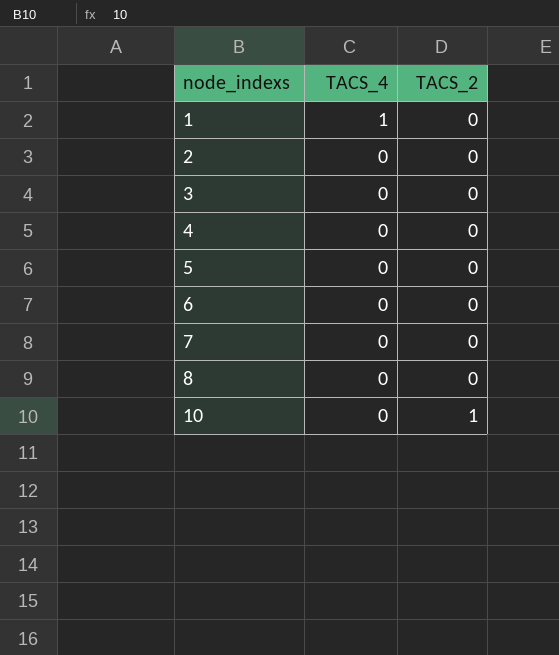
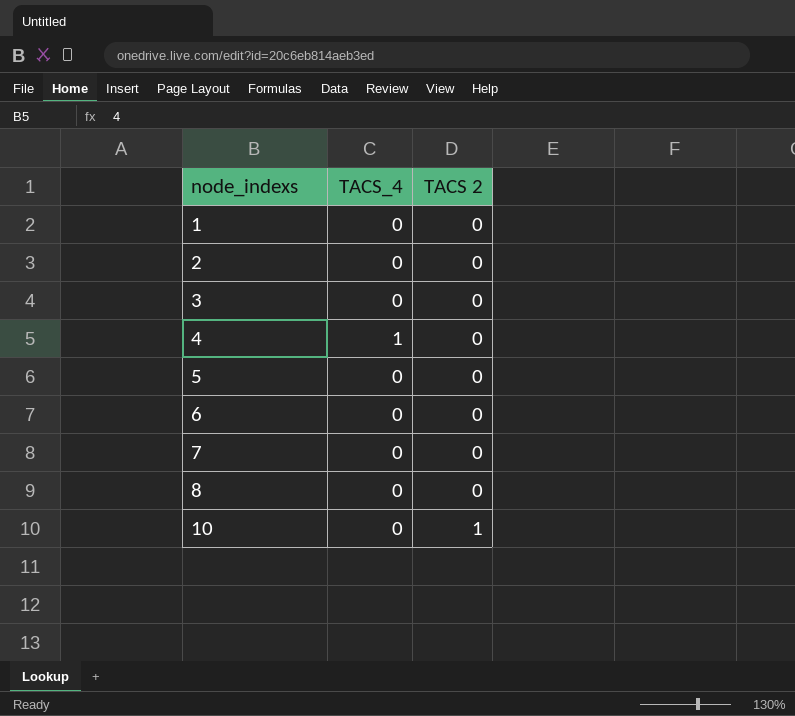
column name: TACS_2 -> TACS 2
1 | TACS_4: 1 -> 0
4 | TACS_4: 0 -> 1

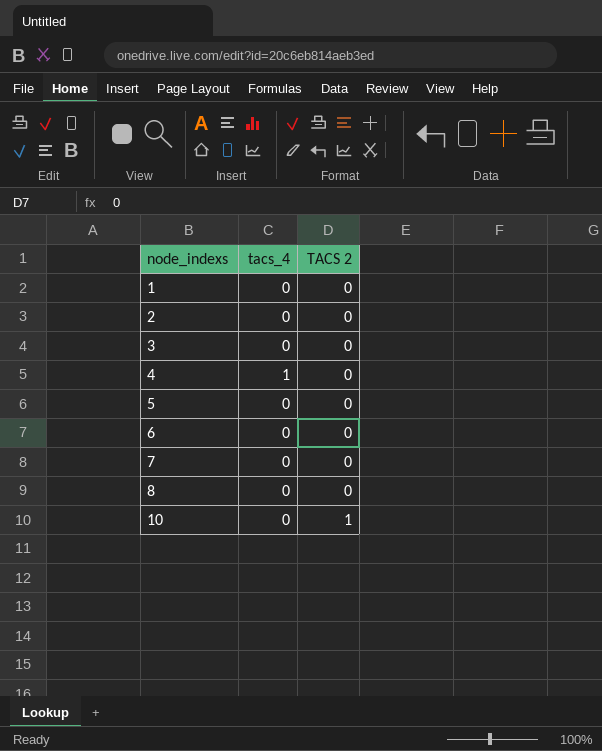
column name: TACS_4 -> tacs_4

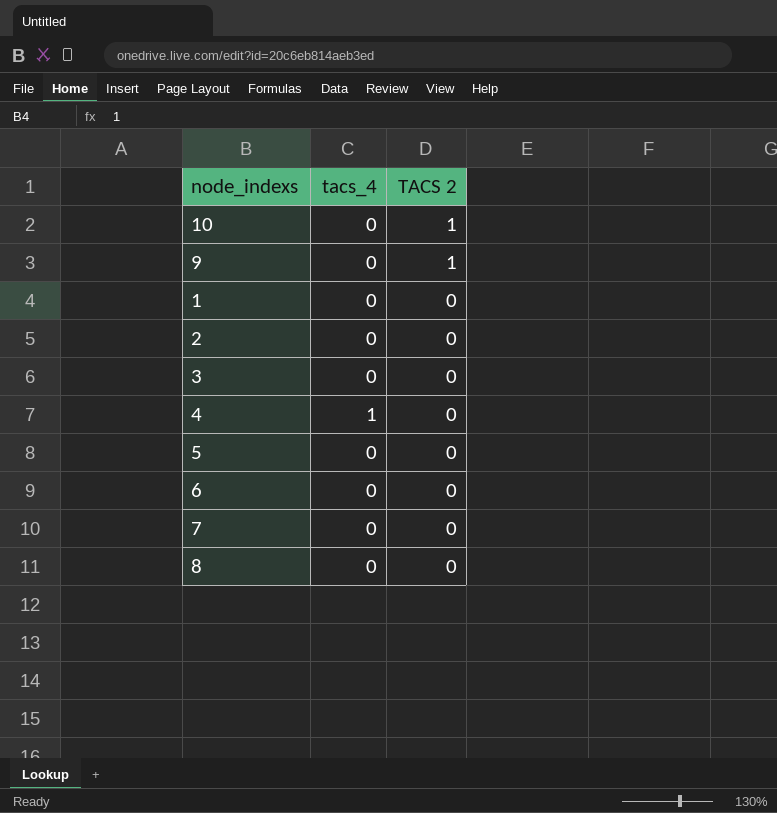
row order: node_indexs ascending -> TACS 2 descending
row 9: none -> 0 | 1

